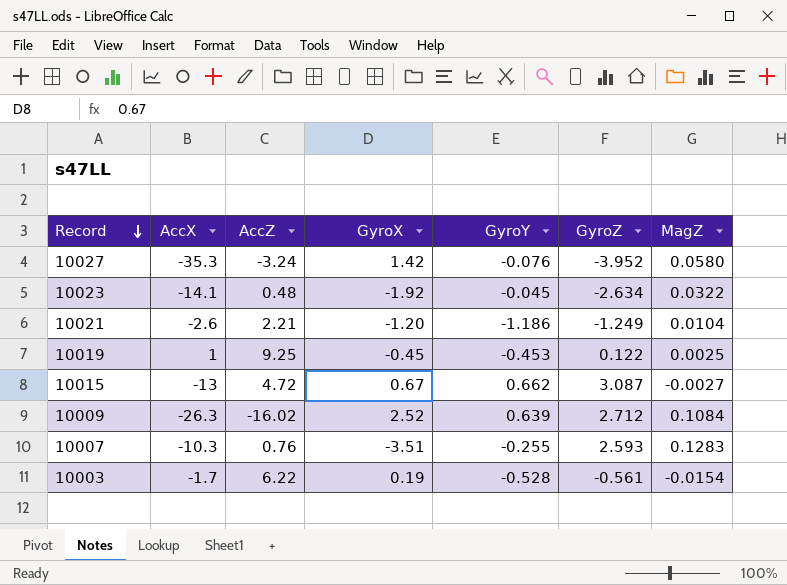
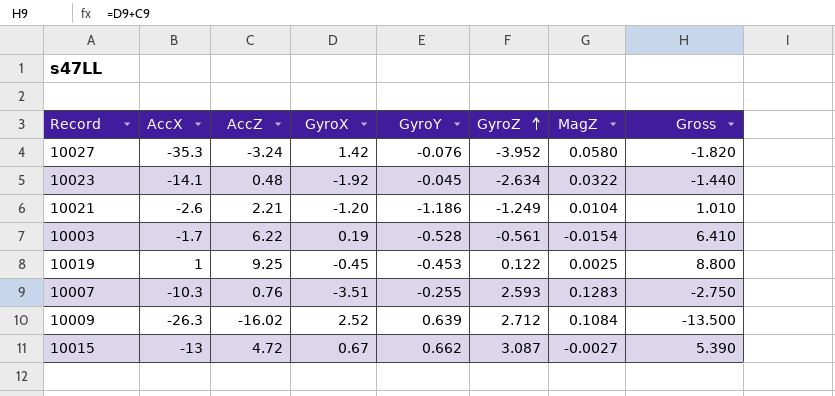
row order: Record descending -> GyroZ ascending
column Gross | formula: none -> [AccZ] + [GyroX]

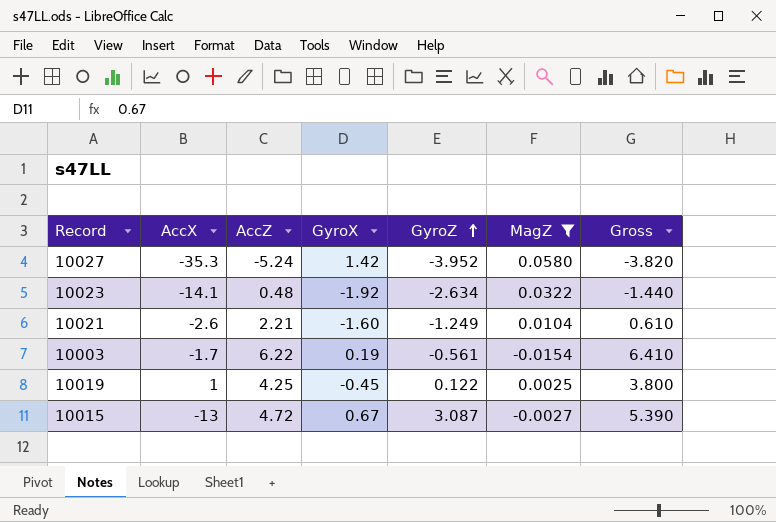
filter: none -> MagZ <= 0.0580
column GyroY | position: 5 -> none
10027 | AccZ: -3.24 -> -5.24
10027 | Gross: -1.820 -> -3.820
10021 | GyroX: -1.20 -> -1.60
10021 | Gross: 1.010 -> 0.610
10019 | AccZ: 9.25 -> 4.25
10019 | Gross: 8.800 -> 3.800

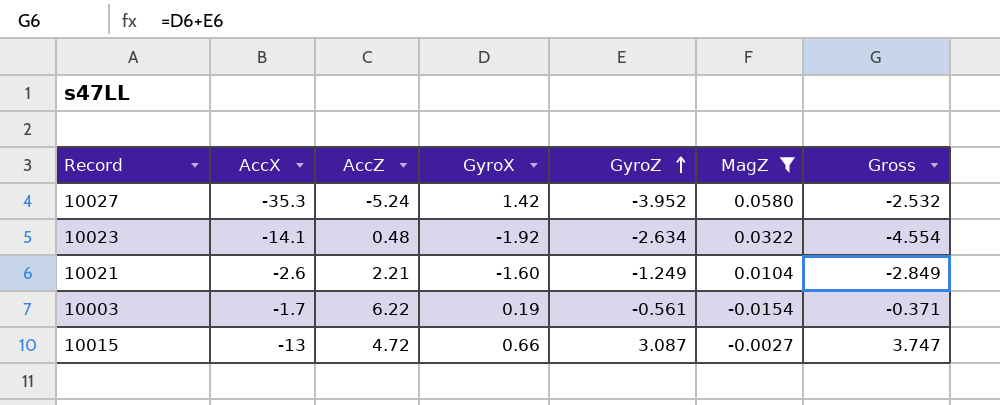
column Gross | formula: [AccZ] + [GyroX] -> [GyroX] + [GyroZ]
row 10019: 1 | 4.25 | -0.45 | 0.122 | 0.0025 | 3.800 -> none
10015 | GyroX: 0.67 -> 0.66

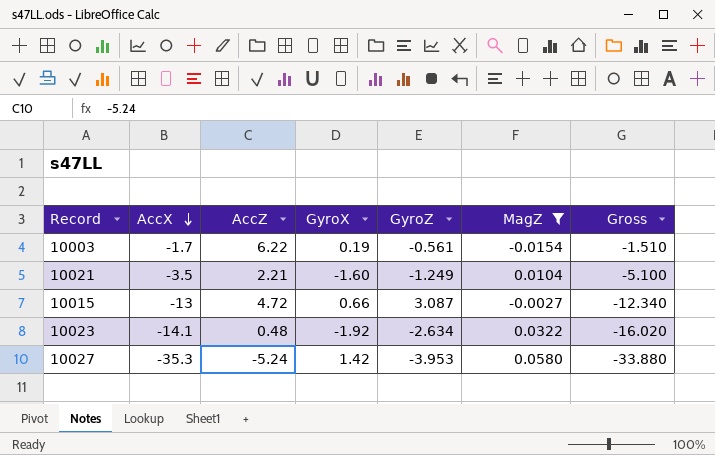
row order: GyroZ ascending -> AccX descending
column Gross | formula: [GyroX] + [GyroZ] -> [AccX] + [GyroX]
10021 | AccX: -2.6 -> -3.5
10027 | GyroZ: -3.952 -> -3.953

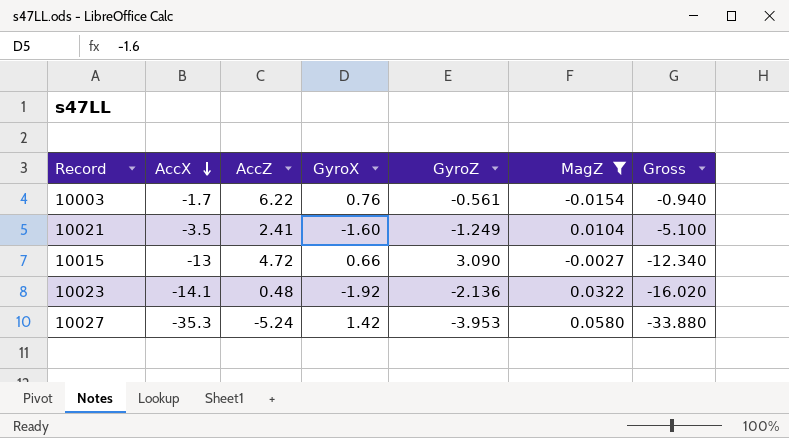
10003 | GyroX: 0.19 -> 0.76
10003 | Gross: -1.510 -> -0.940
10021 | AccZ: 2.21 -> 2.41
10015 | GyroZ: 3.087 -> 3.090
10023 | GyroZ: -2.634 -> -2.136

